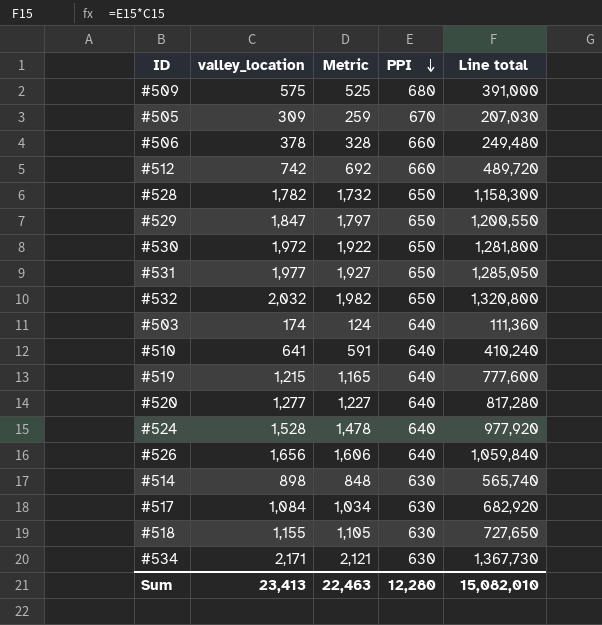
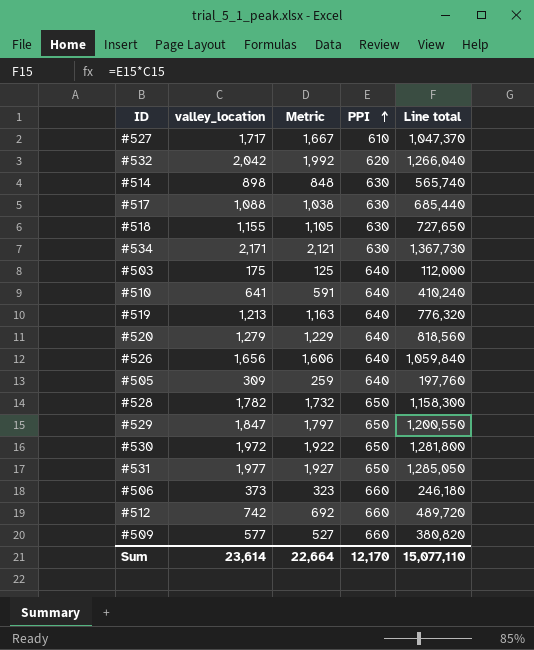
row order: PPI descending -> PPI ascending
row #524: 1,528 | 1,478 | 640 | 977,920 -> none
row #527: none -> 1,717 | 1,667 | 610 | 1,047,370
#532 | valley_location: 2,032 -> 2,042
#532 | Metric: 1,982 -> 1,992
#532 | PPI: 650 -> 620
#532 | Line total: 1,320,800 -> 1,266,040
#517 | valley_location: 1,084 -> 1,088
#517 | Metric: 1,034 -> 1,038
#517 | Line total: 682,920 -> 685,440
#503 | valley_location: 174 -> 175
#503 | Metric: 124 -> 125
#503 | Line total: 111,360 -> 112,000
#519 | valley_location: 1,215 -> 1,213
#519 | Metric: 1,165 -> 1,163
#519 | Line total: 777,600 -> 776,320
#520 | valley_location: 1,277 -> 1,279
#520 | Metric: 1,227 -> 1,229
#520 | Line total: 817,280 -> 818,560
#505 | PPI: 670 -> 640
#505 | Line total: 207,030 -> 197,760
#506 | valley_location: 378 -> 373
#506 | Metric: 328 -> 323
#506 | Line total: 249,480 -> 246,180
#509 | valley_location: 575 -> 577
#509 | Metric: 525 -> 527
#509 | PPI: 680 -> 660
#509 | Line total: 391,000 -> 380,820
Sum | valley_location: 23,413 -> 23,614
Sum | Metric: 22,463 -> 22,664
Sum | PPI: 12,280 -> 12,170
Sum | Line total: 15,082,010 -> 15,077,110

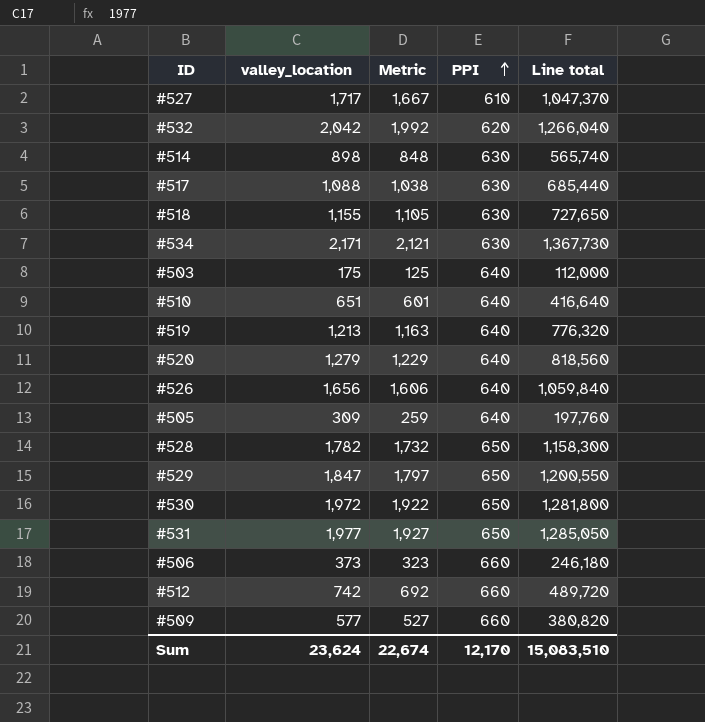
#510 | valley_location: 641 -> 651
#510 | Metric: 591 -> 601
#510 | Line total: 410,240 -> 416,640
Sum | valley_location: 23,614 -> 23,624
Sum | Metric: 22,664 -> 22,674
Sum | Line total: 15,077,110 -> 15,083,510

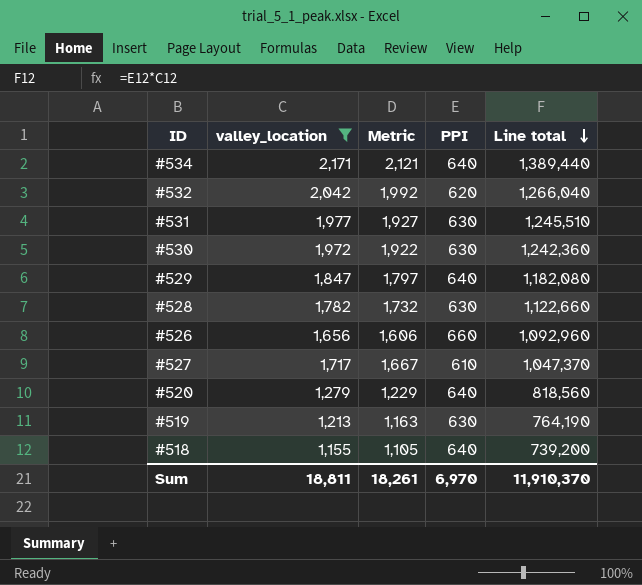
filter: none -> valley_location >= 1,155
row order: PPI ascending -> Line total descending
#534 | PPI: 630 -> 640
#534 | Line total: 1,367,730 -> 1,389,440
#531 | PPI: 650 -> 630
#531 | Line total: 1,285,050 -> 1,245,510
#530 | PPI: 650 -> 630
#530 | Line total: 1,281,800 -> 1,242,360
#529 | PPI: 650 -> 640
#529 | Line total: 1,200,550 -> 1,182,080
#528 | PPI: 650 -> 630
#528 | Line total: 1,158,300 -> 1,122,660
#526 | PPI: 640 -> 660
#526 | Line total: 1,059,840 -> 1,092,960
#519 | PPI: 640 -> 630
#519 | Line total: 776,320 -> 764,190
#518 | PPI: 630 -> 640
#518 | Line total: 727,650 -> 739,200
Sum | valley_location: 23,624 -> 18,811
Sum | Metric: 22,674 -> 18,261
Sum | PPI: 12,170 -> 6,970
Sum | Line total: 15,083,510 -> 11,910,370

